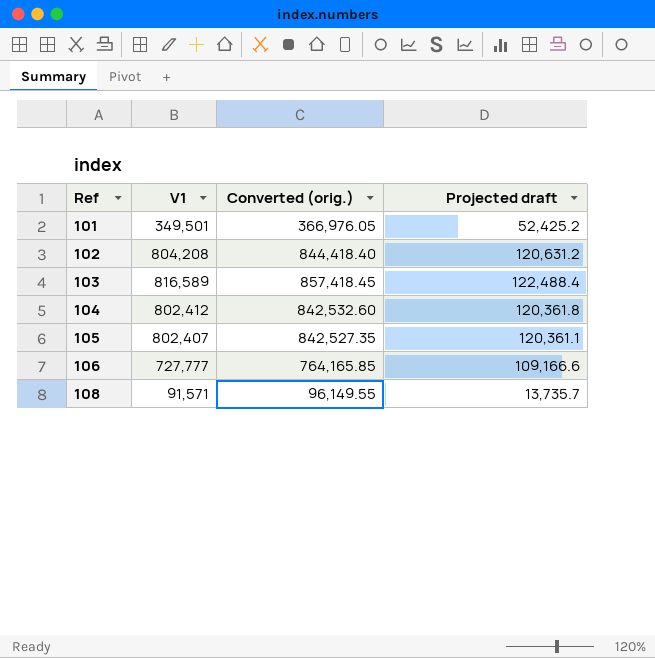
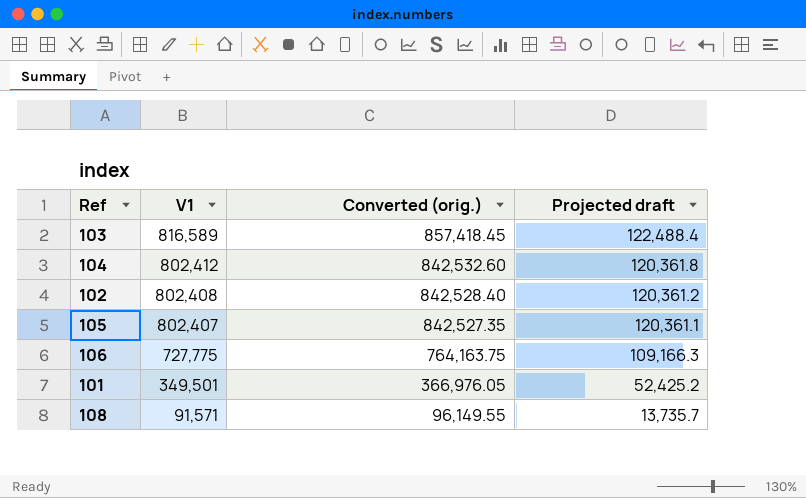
row order: Ref ascending -> V1 descending
102 | V1: 804,208 -> 802,408
102 | Converted (orig.): 844,418.40 -> 842,528.40
102 | Projected draft: 120,631.2 -> 120,361.2
106 | V1: 727,777 -> 727,775
106 | Converted (orig.): 764,165.85 -> 764,163.75
106 | Projected draft: 109,166.6 -> 109,166.3

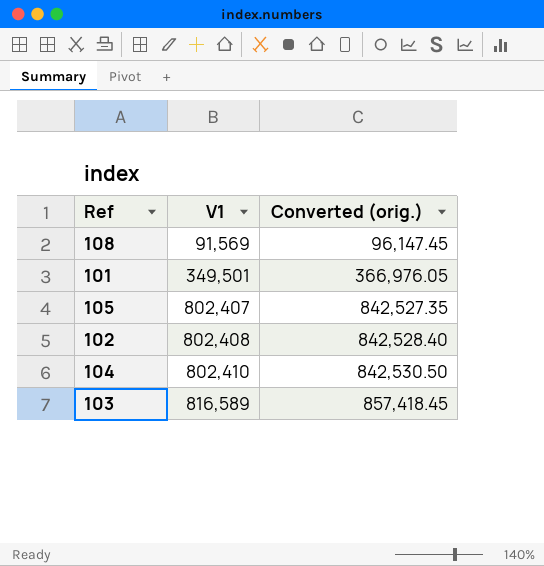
row order: V1 descending -> V1 ascending
column Projected draft | formula: [V1] * 0.15 -> none
row 106: 727,775 | 764,163.75 | 109,166.3 -> none
108 | V1: 91,571 -> 91,569
108 | Converted (orig.): 96,149.55 -> 96,147.45
104 | V1: 802,412 -> 802,410
104 | Converted (orig.): 842,532.60 -> 842,530.50

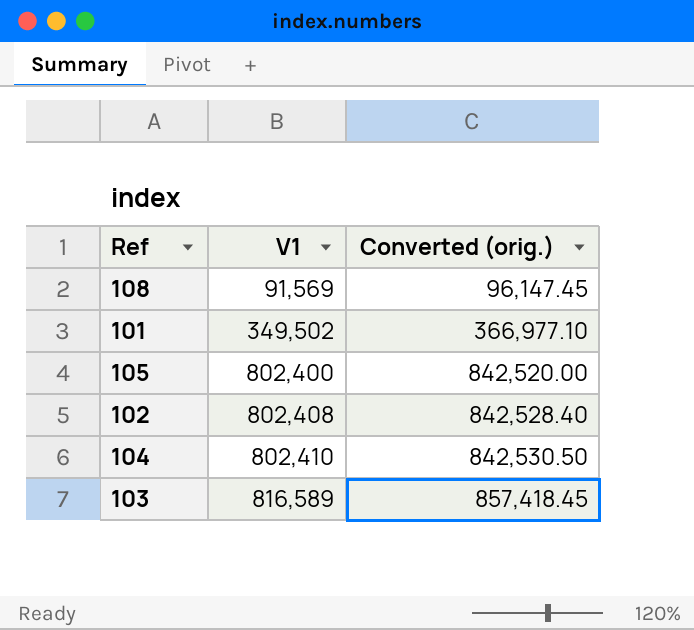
101 | V1: 349,501 -> 349,502
101 | Converted (orig.): 366,976.05 -> 366,977.10
105 | V1: 802,407 -> 802,400
105 | Converted (orig.): 842,527.35 -> 842,520.00

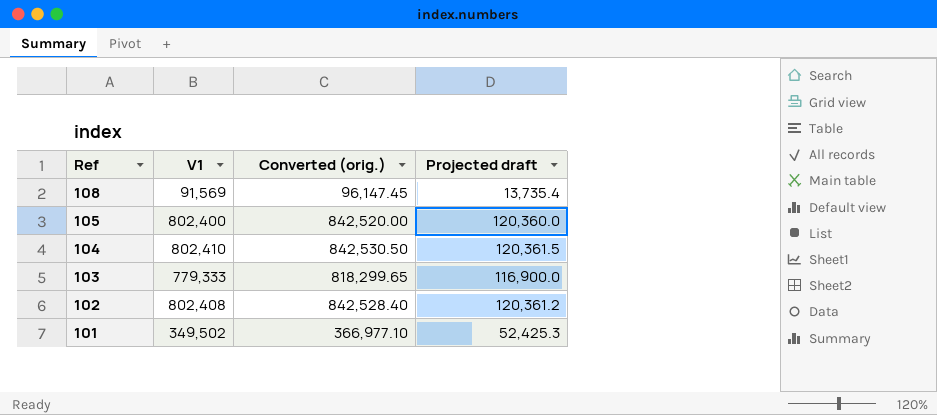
row order: V1 ascending -> Ref descending
column Projected draft | formula: none -> [V1] * 0.15
103 | V1: 816,589 -> 779,333
103 | Converted (orig.): 857,418.45 -> 818,299.65

